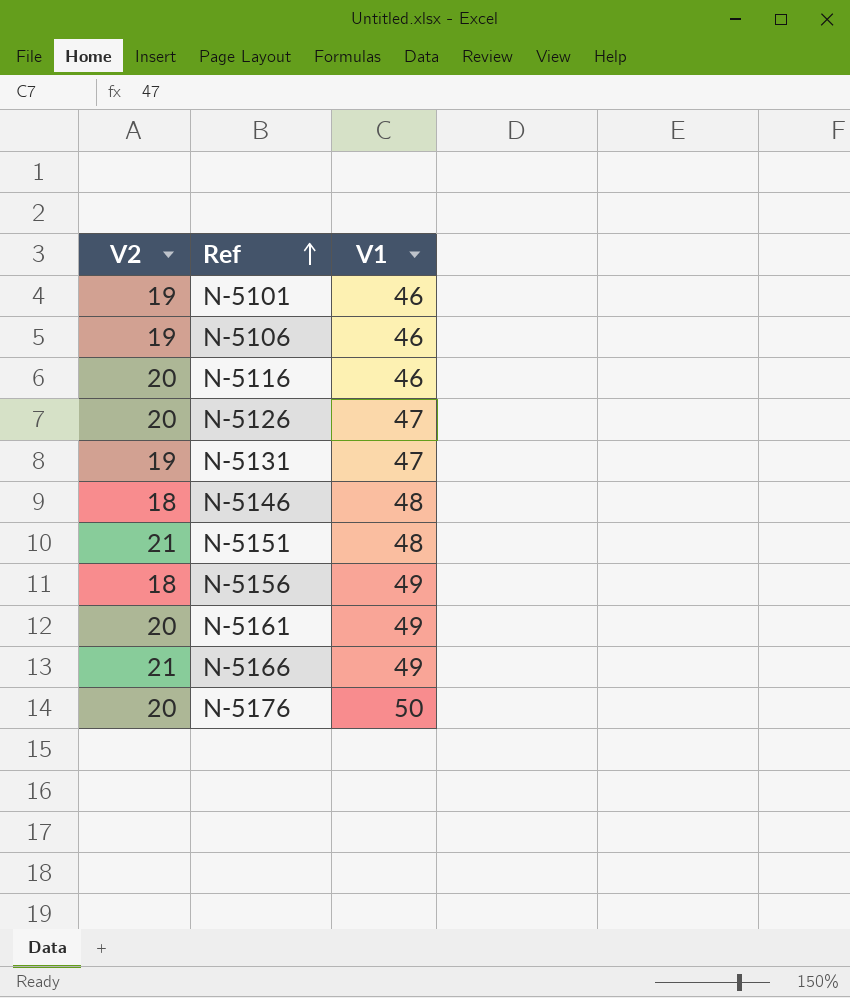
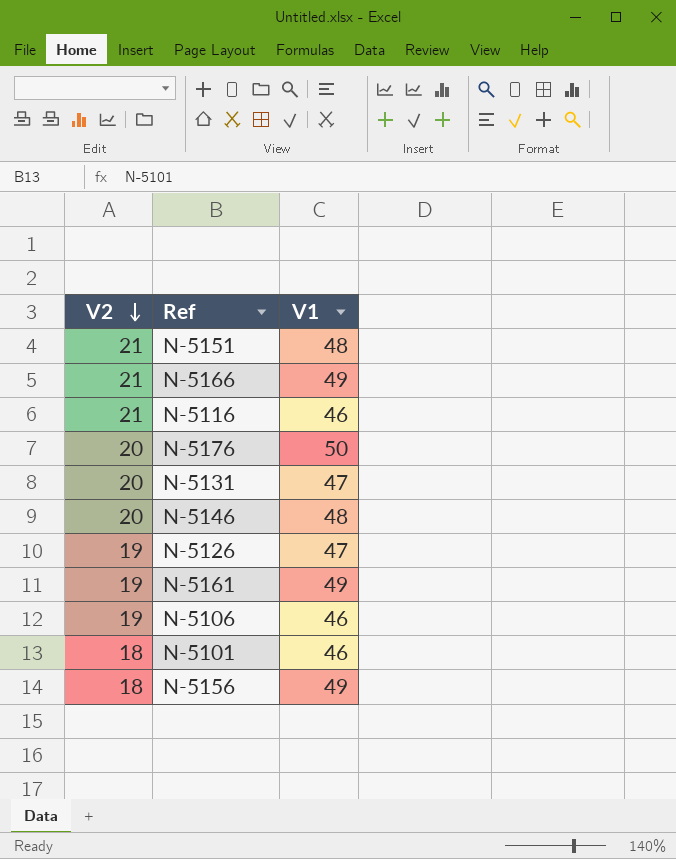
row order: Ref ascending -> V2 descending
N-5116 | V2: 20 -> 21
N-5131 | V2: 19 -> 20
N-5146 | V2: 18 -> 20
N-5126 | V2: 20 -> 19
N-5161 | V2: 20 -> 19
N-5101 | V2: 19 -> 18

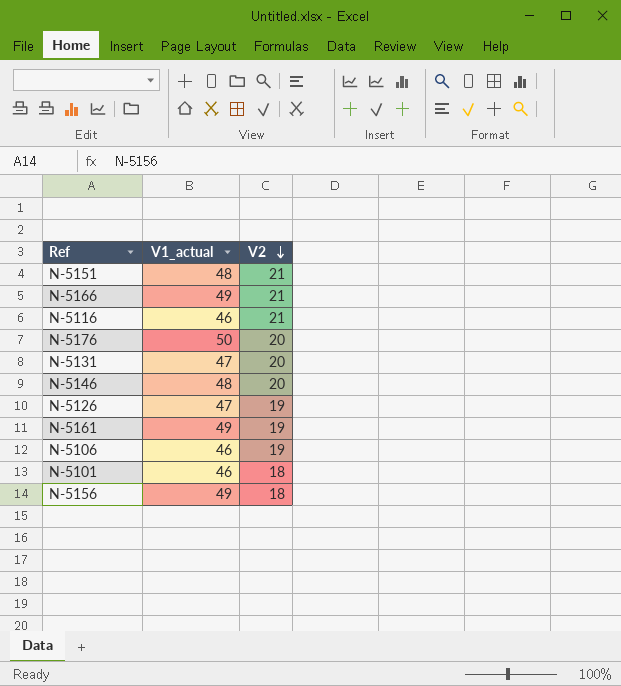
column name: V1 -> V1_actual
column V2 | position: 1 -> 3

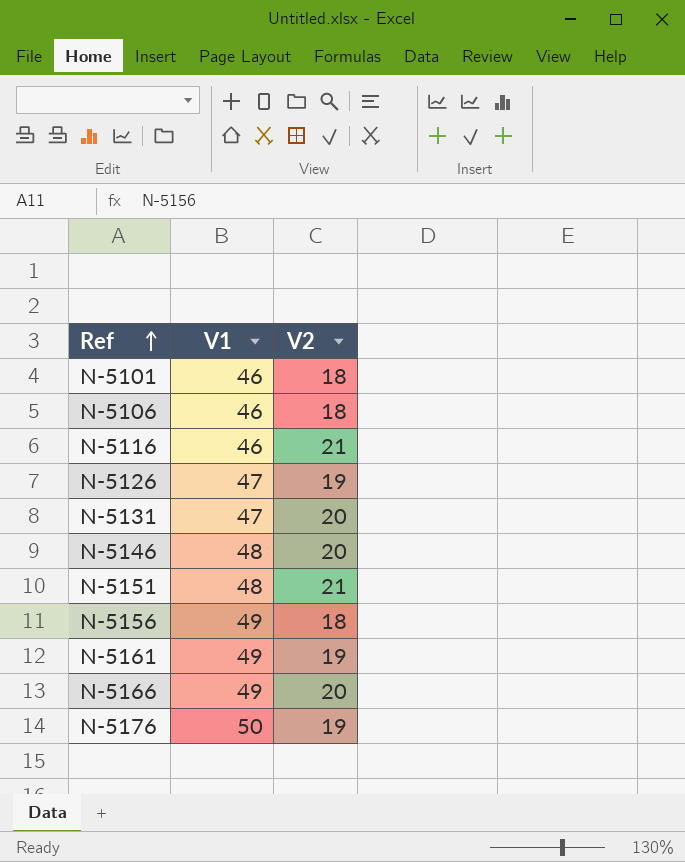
row order: V2 descending -> Ref ascending
column name: V1_actual -> V1
N-5106 | V2: 19 -> 18
N-5166 | V2: 21 -> 20
N-5176 | V2: 20 -> 19

